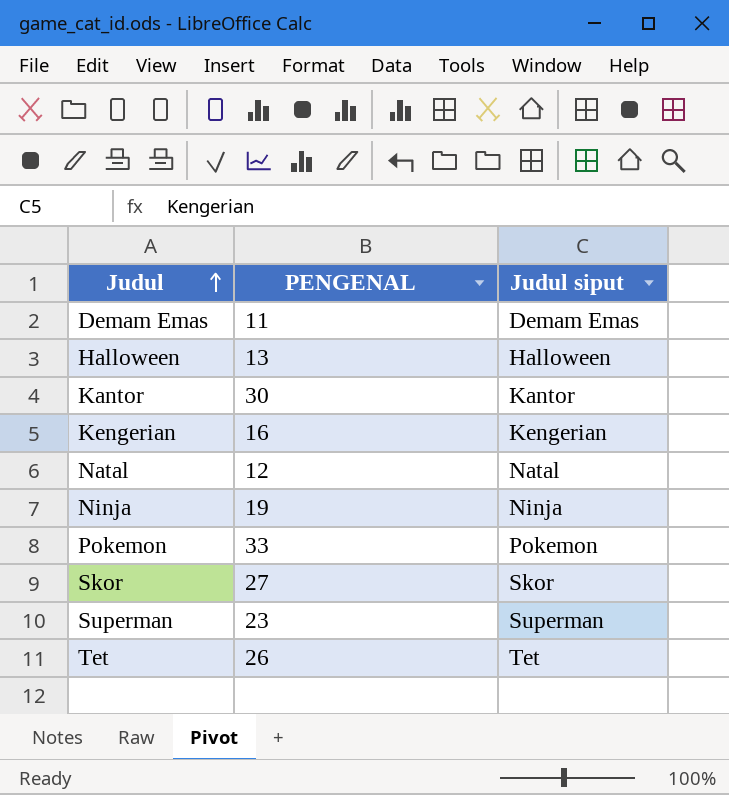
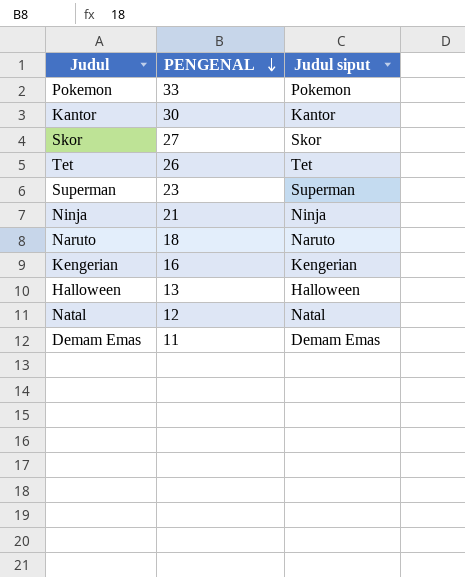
row order: Judul ascending -> PENGENAL descending
Ninja | PENGENAL: 19 -> 21
row Naruto: none -> 18 | Naruto

